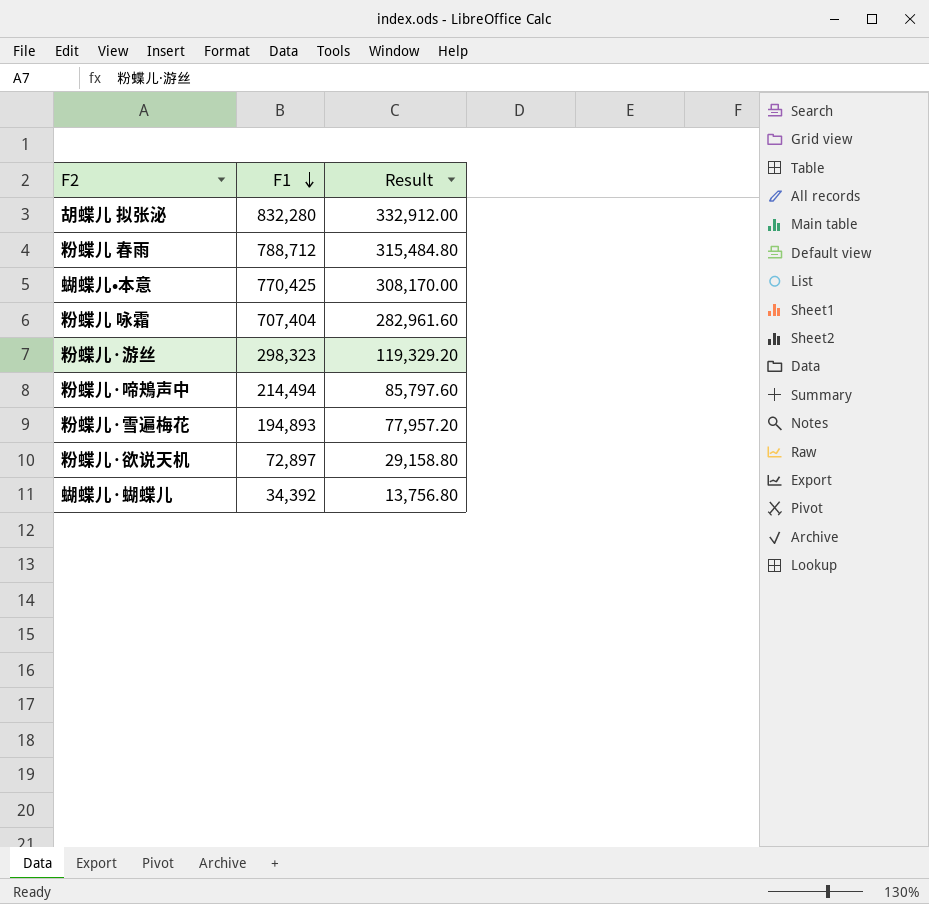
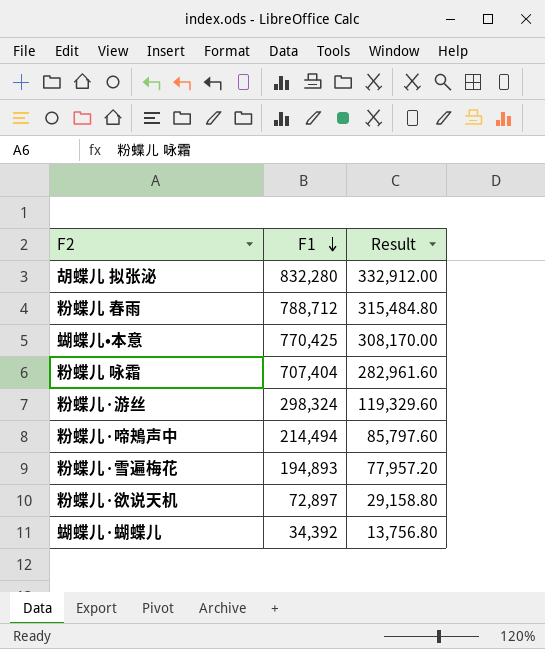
粉蝶儿·游丝 | F1: 298,323 -> 298,324
粉蝶儿·游丝 | Result: 119,329.20 -> 119,329.60

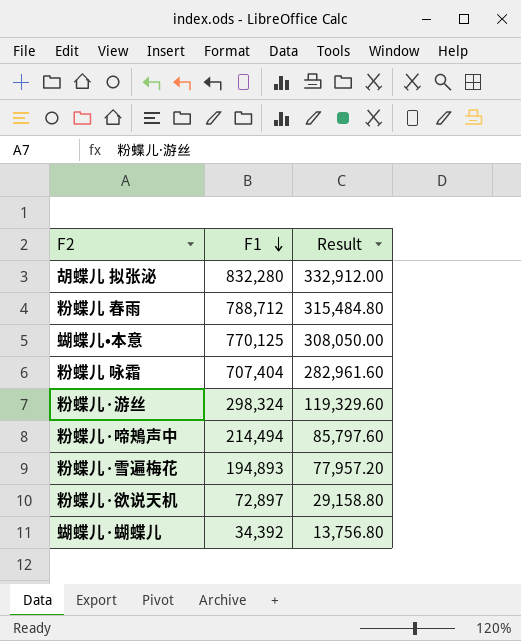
蝴蝶儿•本意 | F1: 770,425 -> 770,125
蝴蝶儿•本意 | Result: 308,170.00 -> 308,050.00

